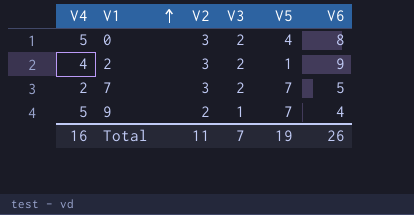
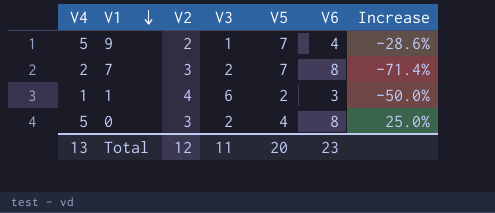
row order: V1 ascending -> V1 descending
column Increase | formula: none -> ([V4] - [V5]) / [V5]
row 2: 4 | 3 | 2 | 1 | 9 -> none
7 | V6: 5 -> 8
row 1: none -> 1 | 4 | 6 | 2 | 3 | -50.0%
Total | V4: 16 -> 13
Total | V2: 11 -> 12
Total | V3: 7 -> 11
Total | V5: 19 -> 20
Total | V6: 26 -> 23

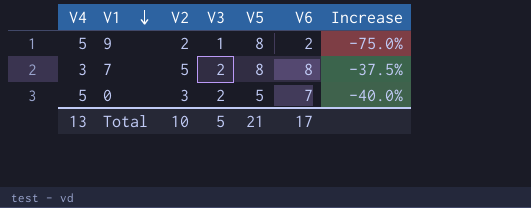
column Increase | formula: ([V4] - [V5]) / [V5] -> ([V2] - [V5]) / [V5]
row 1: 1 | 4 | 6 | 2 | 3 | -50.0% -> none
9 | V5: 7 -> 8
9 | V6: 4 -> 2
7 | V4: 2 -> 3
7 | V2: 3 -> 5
7 | V5: 7 -> 8
0 | V5: 4 -> 5
0 | V6: 8 -> 7
Total | V2: 12 -> 10
Total | V3: 11 -> 5
Total | V5: 20 -> 21
Total | V6: 23 -> 17

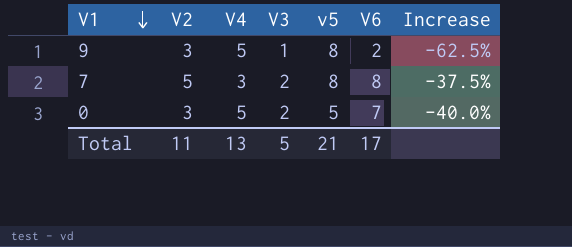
column V4 | position: 1 -> 3
column name: V5 -> v5
9 | V2: 2 -> 3
9 | Increase: -75.0% -> -62.5%
Total | V2: 10 -> 11

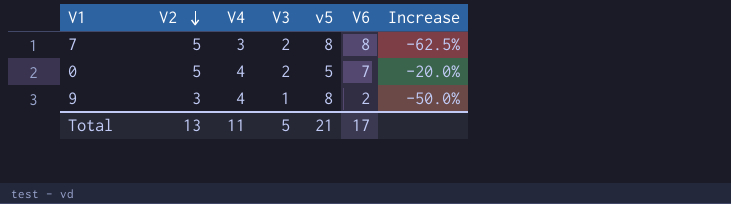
row order: V1 descending -> V2 descending
column Increase | formula: ([V2] - [v5]) / [v5] -> ([V4] - [v5]) / [v5]
0 | V2: 3 -> 5
0 | V4: 5 -> 4
9 | V4: 5 -> 4
Total | V2: 11 -> 13
Total | V4: 13 -> 11

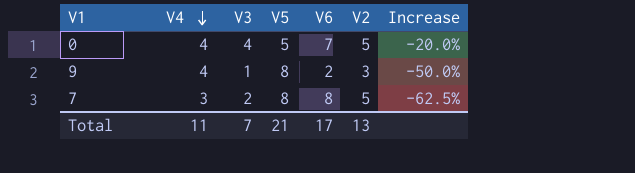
row order: V2 descending -> V4 descending
column name: v5 -> V5
column V2 | position: 2 -> 6
0 | V3: 2 -> 4
Total | V3: 5 -> 7

